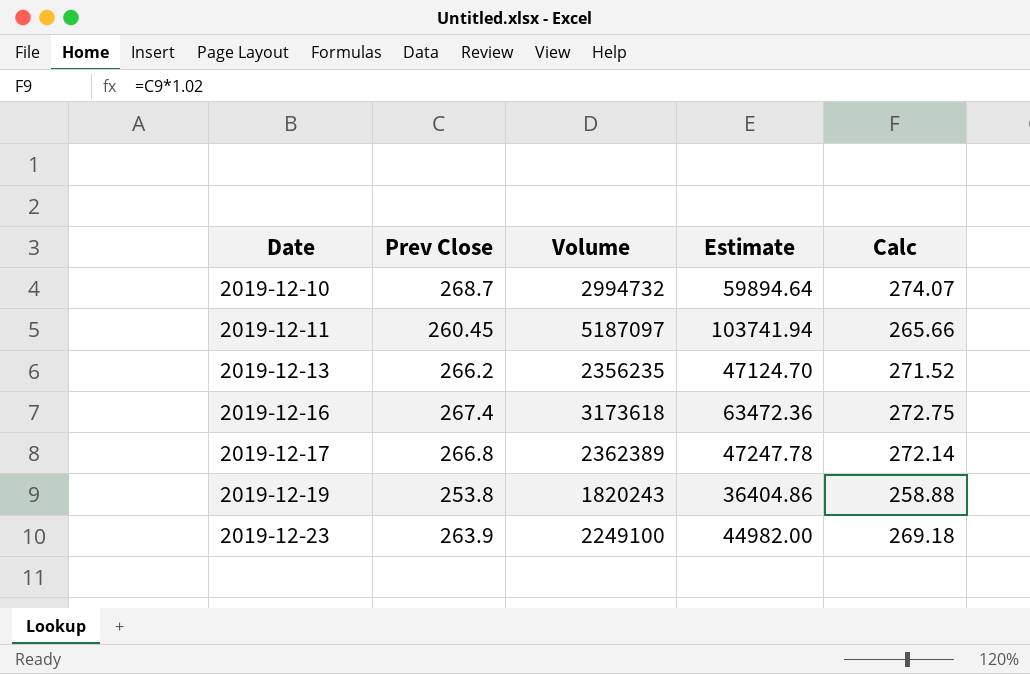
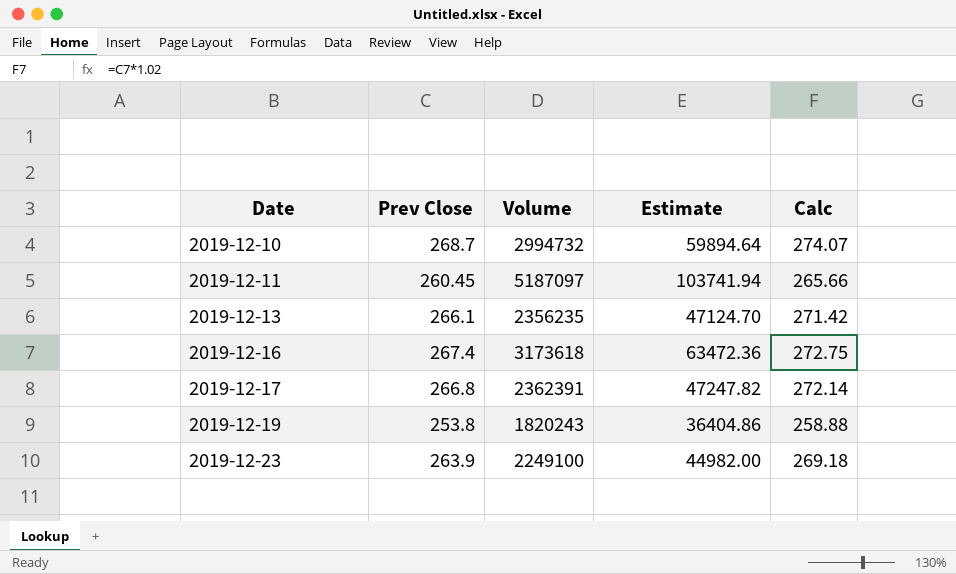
2019-12-13 | Prev Close: 266.2 -> 266.1
2019-12-13 | Calc: 271.52 -> 271.42
2019-12-17 | Volume: 2362389 -> 2362391
2019-12-17 | Estimate: 47247.78 -> 47247.82

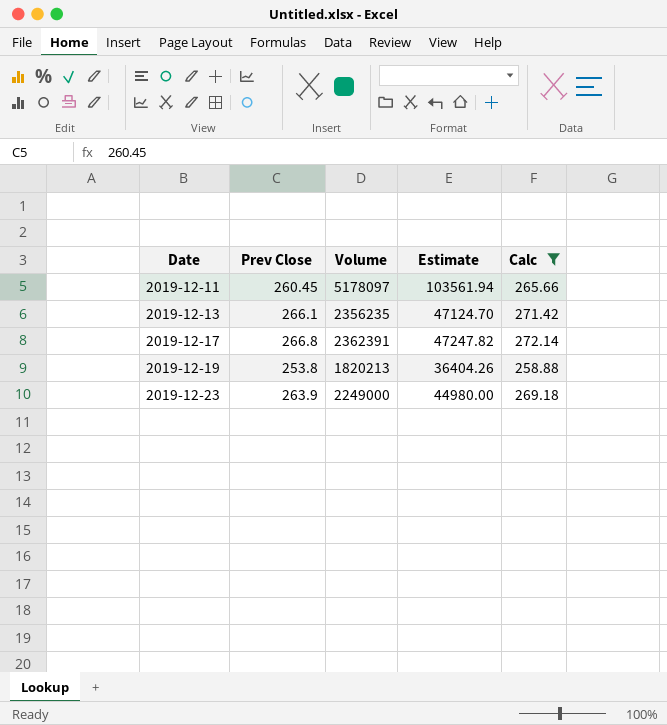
filter: none -> Calc <= 272.14
2019-12-11 | Volume: 5187097 -> 5178097
2019-12-11 | Estimate: 103741.94 -> 103561.94
2019-12-19 | Volume: 1820243 -> 1820213
2019-12-19 | Estimate: 36404.86 -> 36404.26
2019-12-23 | Volume: 2249100 -> 2249000
2019-12-23 | Estimate: 44982.00 -> 44980.00

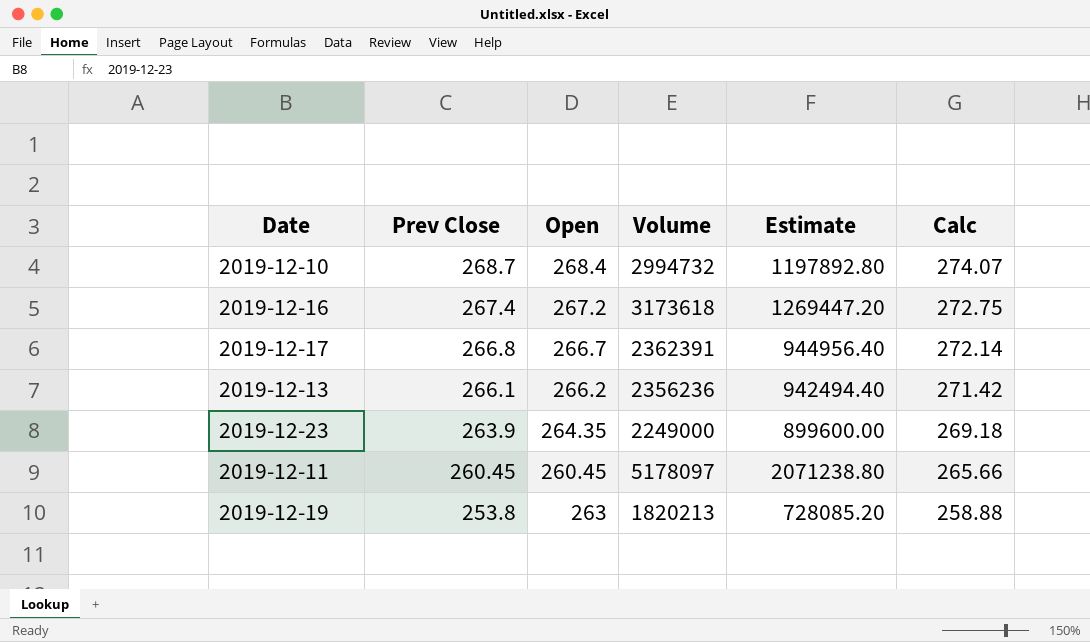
filter: Calc <= 272.14 -> none
row order: Date ascending -> Prev Close descending
column Open | position: none -> 3
column Estimate | formula: [Volume] * 0.02 -> [Volume] * 0.4
2019-12-13 | Volume: 2356235 -> 2356236

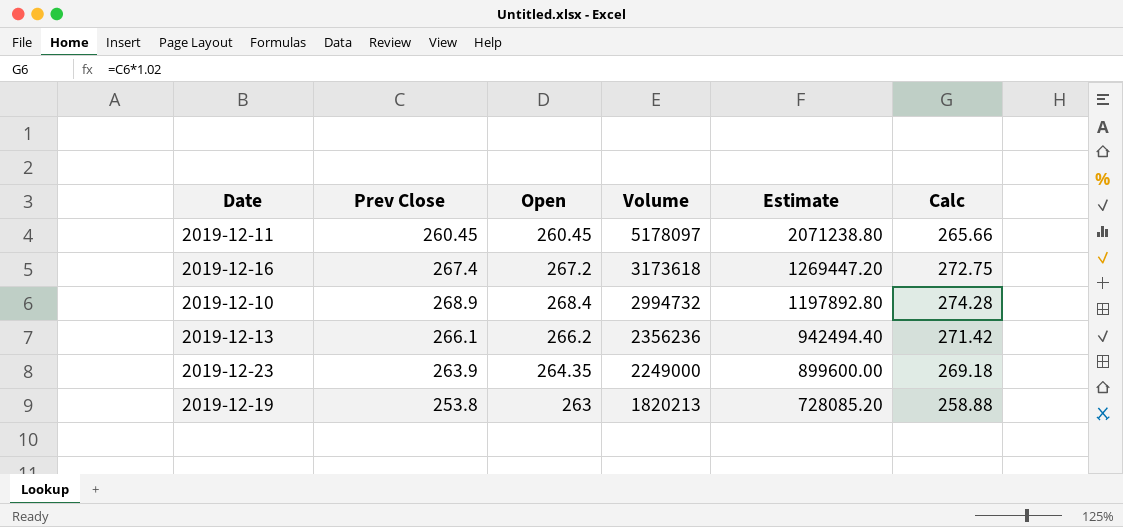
row order: Prev Close descending -> Volume descending
row 2019-12-17: 266.8 | 266.7 | 2362391 | 944956.40 | 272.14 -> none
2019-12-10 | Prev Close: 268.7 -> 268.9
2019-12-10 | Calc: 274.07 -> 274.28

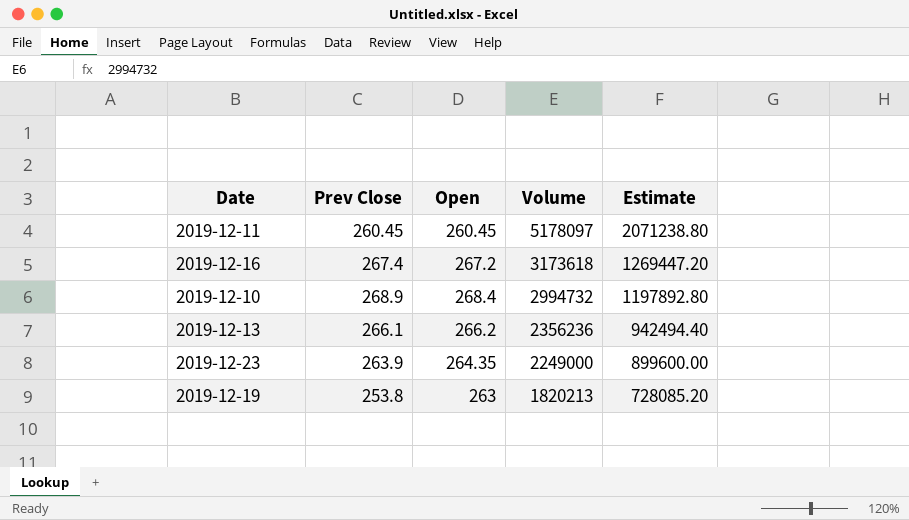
column Calc | formula: [Prev Close] * 1.02 -> none

